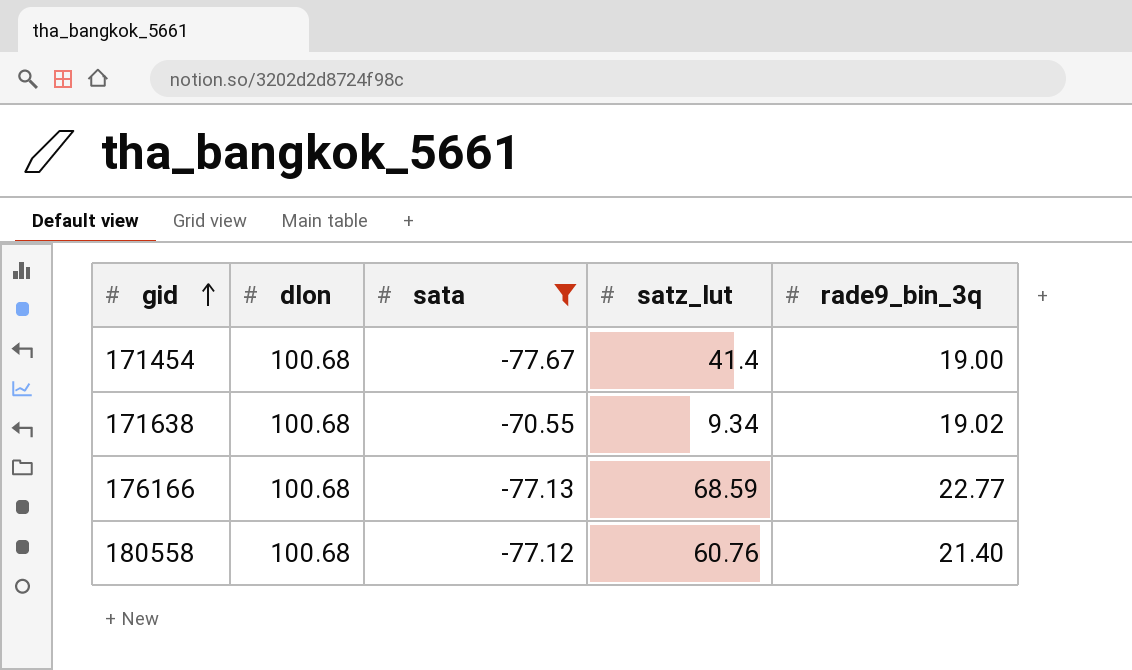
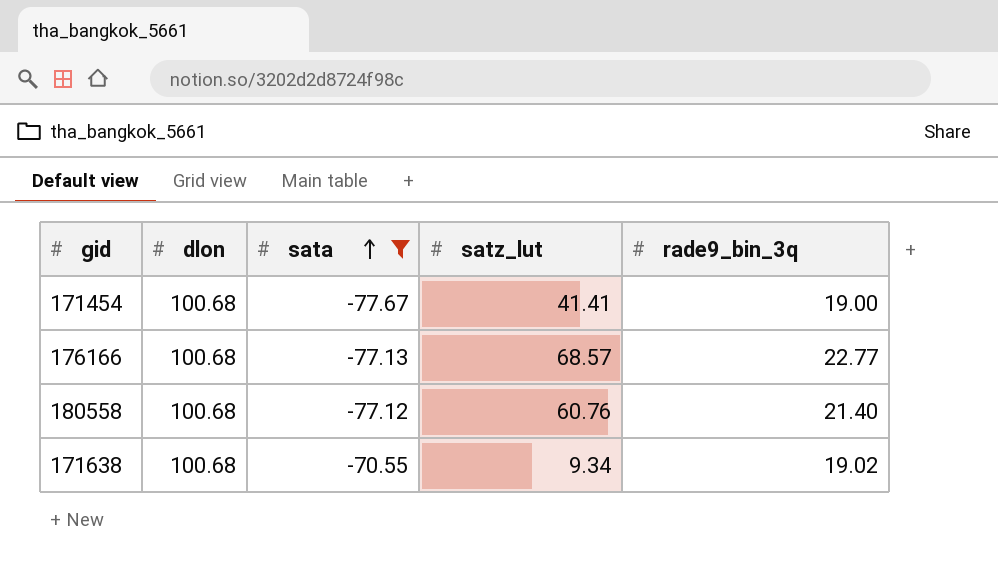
row order: gid ascending -> sata ascending
171454 | satz_lut: 41.4 -> 41.41
176166 | satz_lut: 68.59 -> 68.57

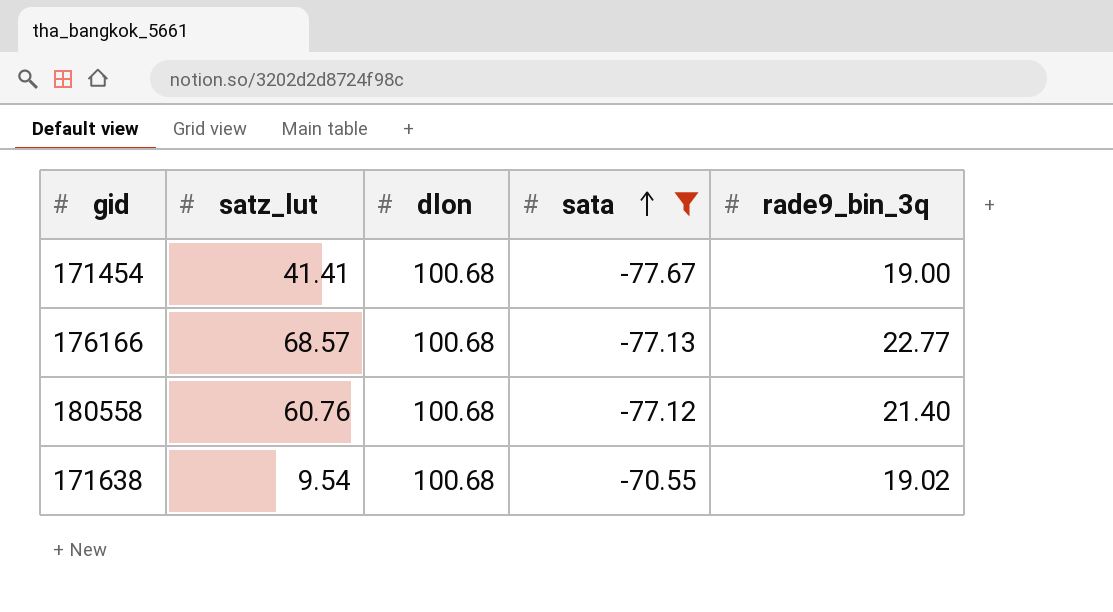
column satz_lut | position: 4 -> 2
171638 | satz_lut: 9.34 -> 9.54

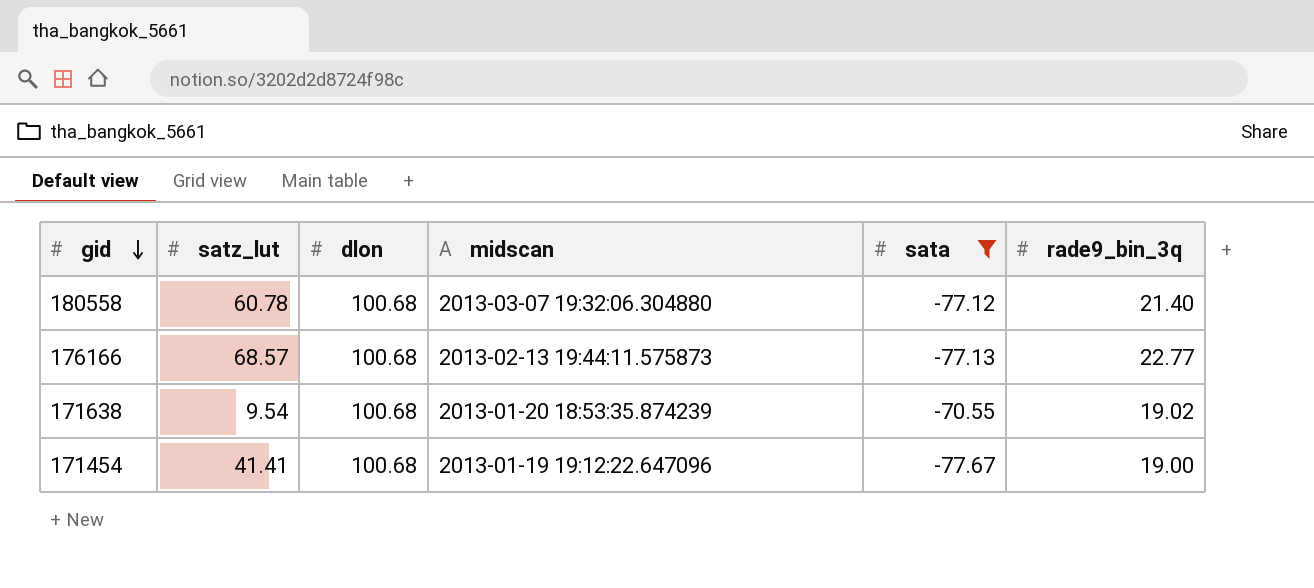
row order: sata ascending -> gid descending
column midscan | position: none -> 4
180558 | satz_lut: 60.76 -> 60.78

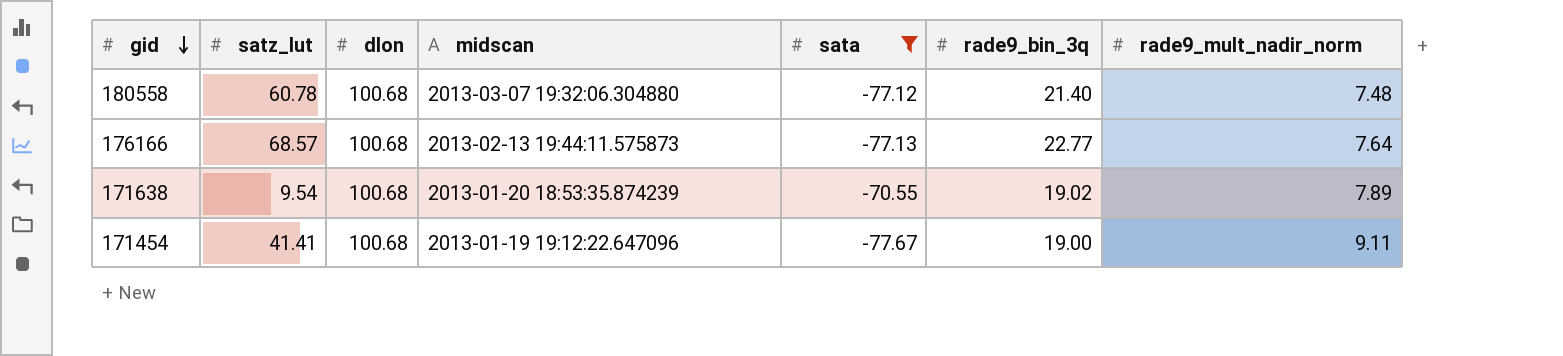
column rade9_mult_nadir_norm | position: none -> 7

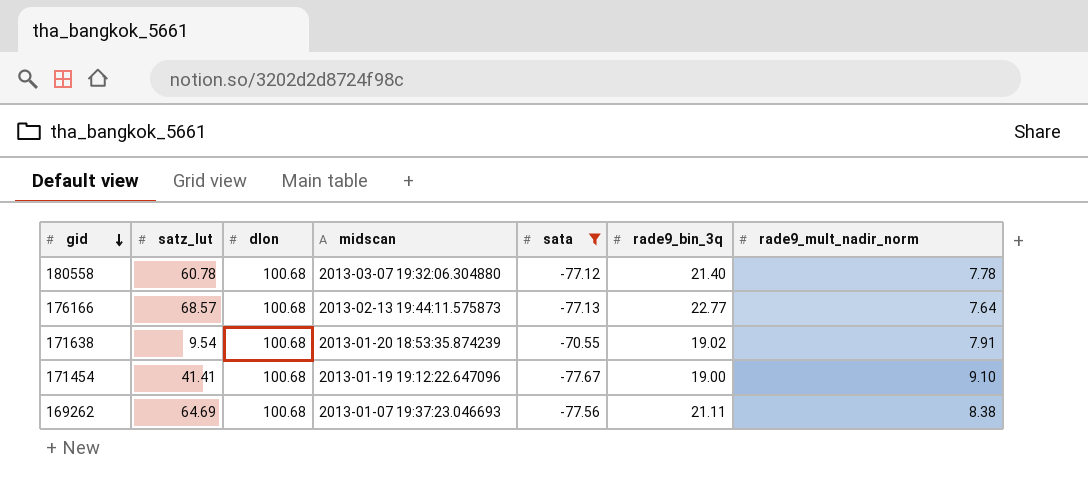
180558 | rade9_mult_nadir_norm: 7.48 -> 7.78
171638 | rade9_mult_nadir_norm: 7.89 -> 7.91
171454 | rade9_mult_nadir_norm: 9.11 -> 9.10
row 169262: none -> 64.69 | 100.68 | 2013-01-07 19:37:23.046693 | -77.56 | 21.11 | 8.38

